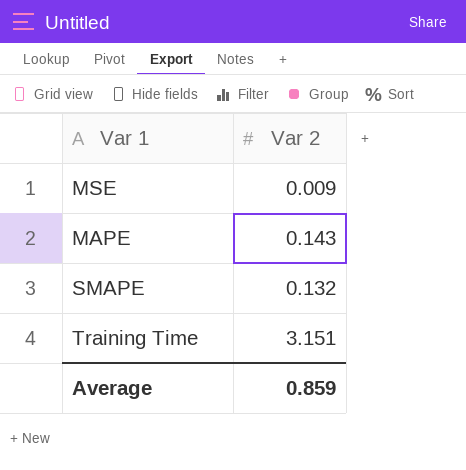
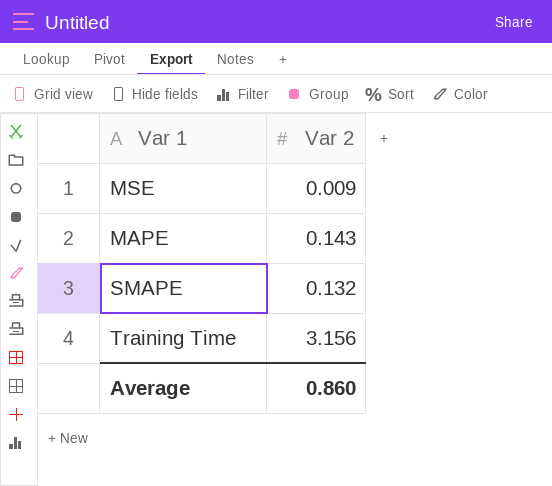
Training Time | Var 2: 3.151 -> 3.156
Average | Var 2: 0.859 -> 0.860

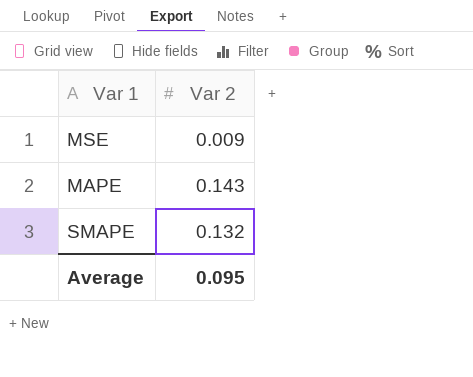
row Training Time: 3.156 -> none
Average | Var 2: 0.860 -> 0.095

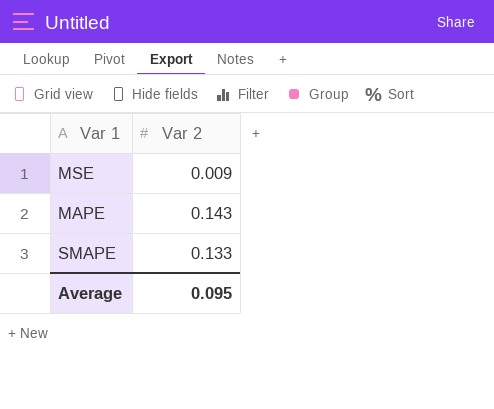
SMAPE | Var 2: 0.132 -> 0.133

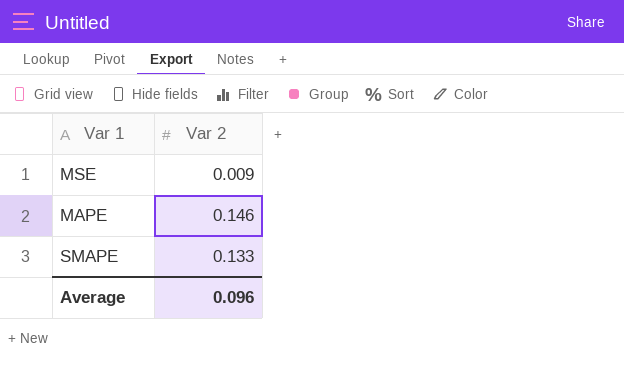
MAPE | Var 2: 0.143 -> 0.146
Average | Var 2: 0.095 -> 0.096

